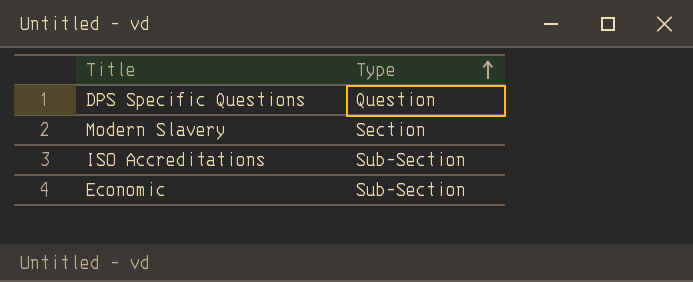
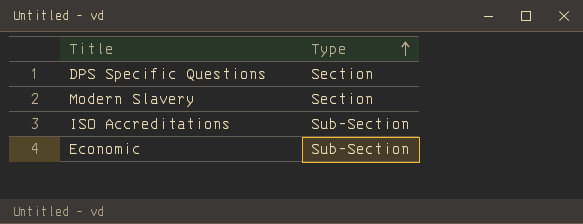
DPS Specific Questions | Type: Question -> Section

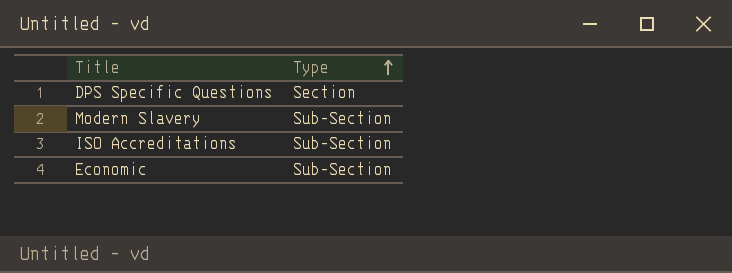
Modern Slavery | Type: Section -> Sub-Section

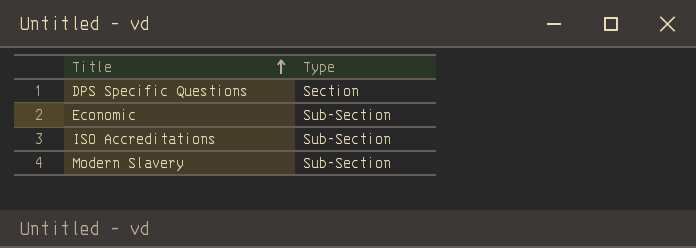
row order: Type ascending -> Title ascending

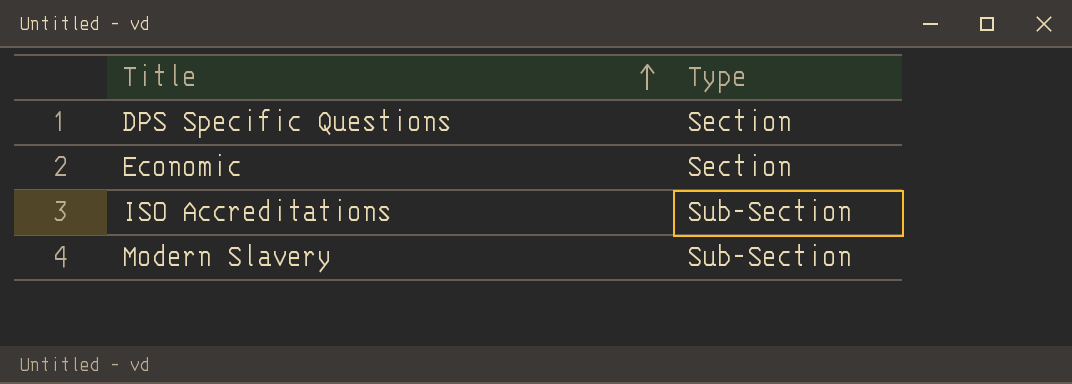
Economic | Type: Sub-Section -> Section

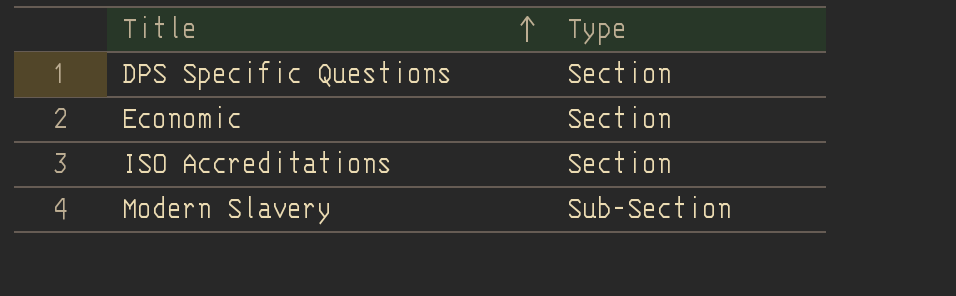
ISO Accreditations | Type: Sub-Section -> Section

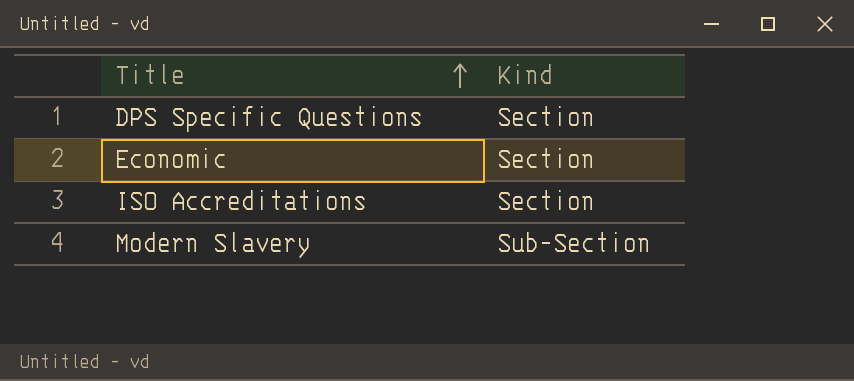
column name: Type -> Kind

